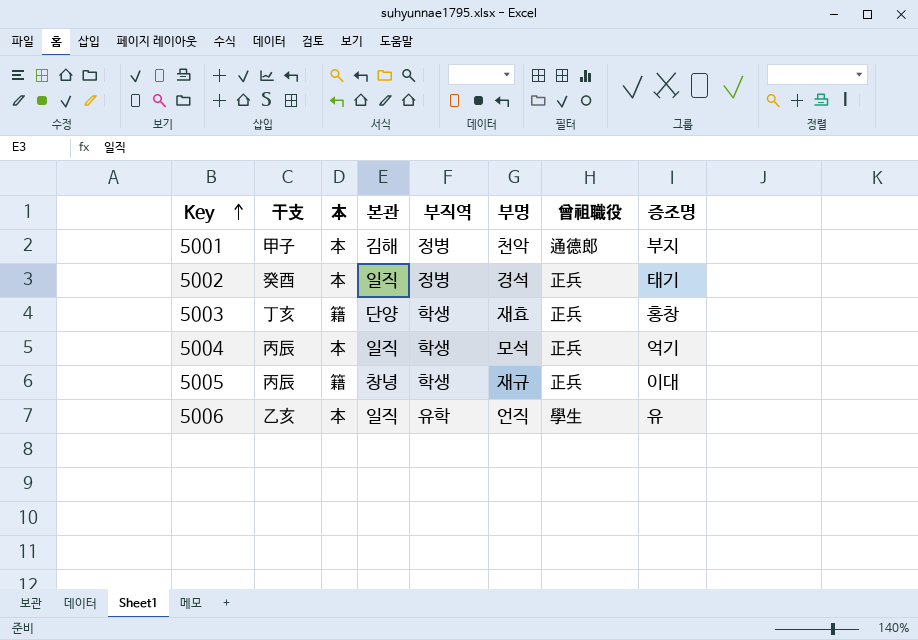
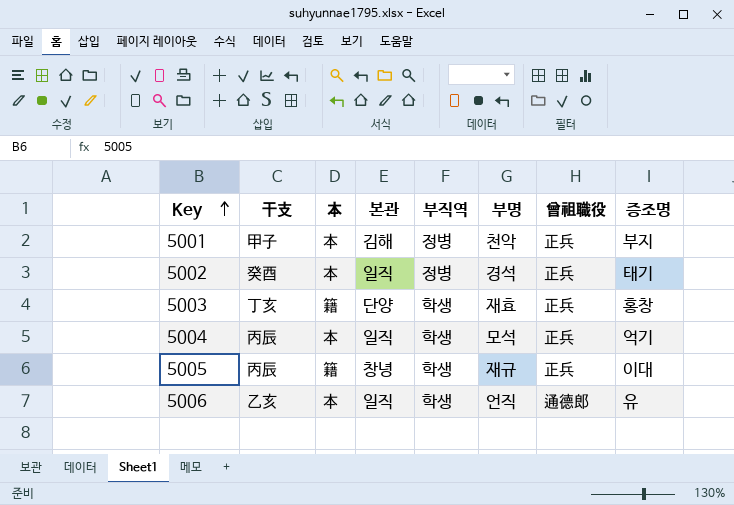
5001 | 曾祖職役: 通德郞 -> 正兵
5006 | 부직역: 유학 -> 학생
5006 | 曾祖職役: 學生 -> 通德郞

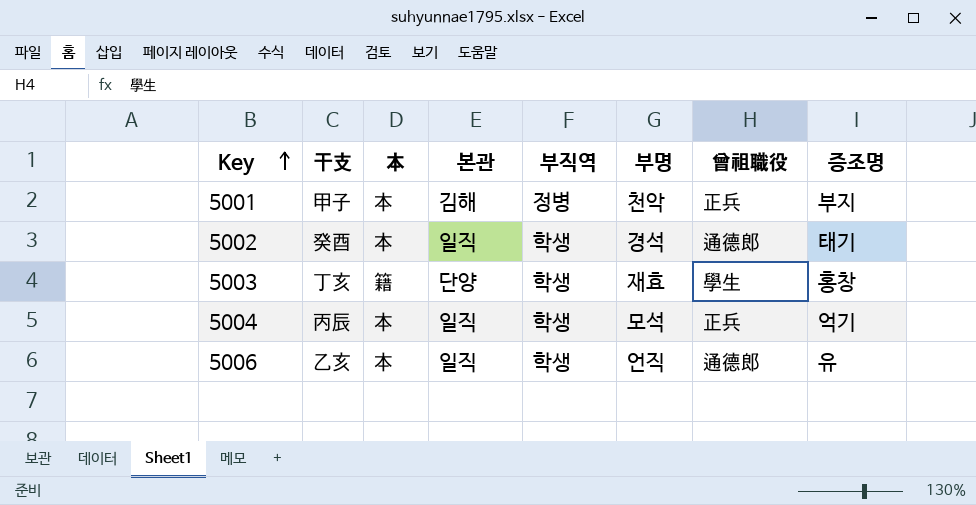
row 5005: 丙辰 | 籍 | 창녕 | 학생 | 재규 | 正兵 | 이대 -> none
5002 | 부직역: 정병 -> 학생
5002 | 曾祖職役: 正兵 -> 通德郞
5003 | 曾祖職役: 正兵 -> 學生

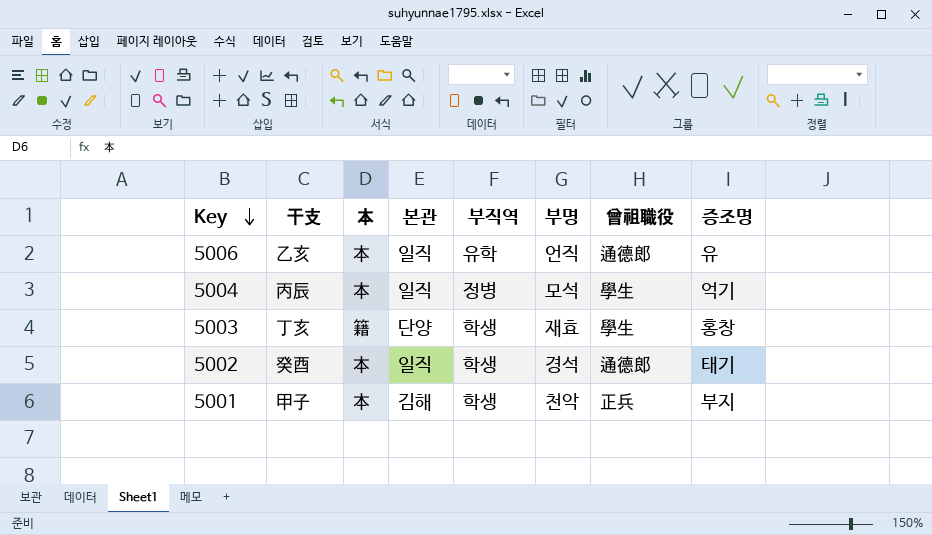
row order: Key ascending -> Key descending
5006 | 부직역: 학생 -> 유학
5004 | 부직역: 학생 -> 정병
5004 | 曾祖職役: 正兵 -> 學生
5001 | 부직역: 정병 -> 학생

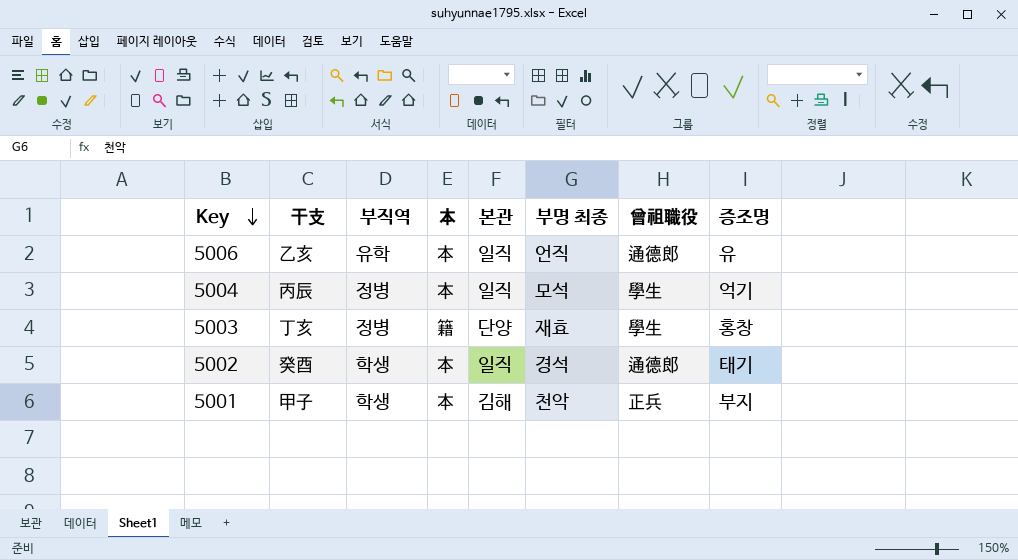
column 부직역 | position: 5 -> 3
column name: 부명 -> 부명 최종
5003 | 부직역: 학생 -> 정병

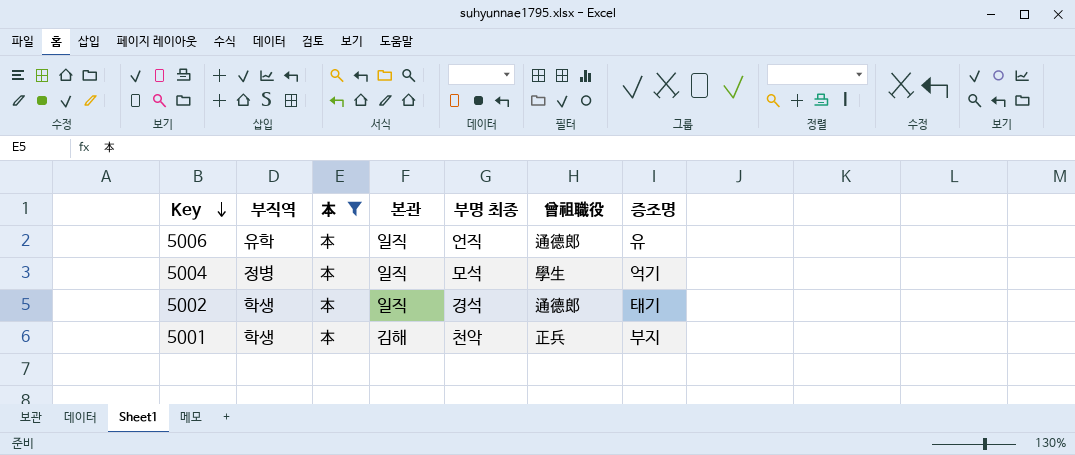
filter: none -> 本 = 本
column 干支 | position: 2 -> none

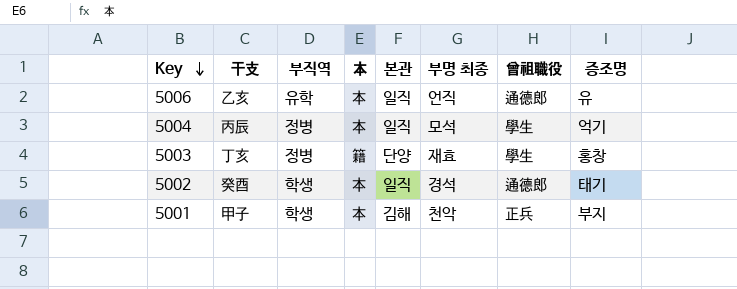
filter: 本 = 本 -> none
column 干支 | position: none -> 2

